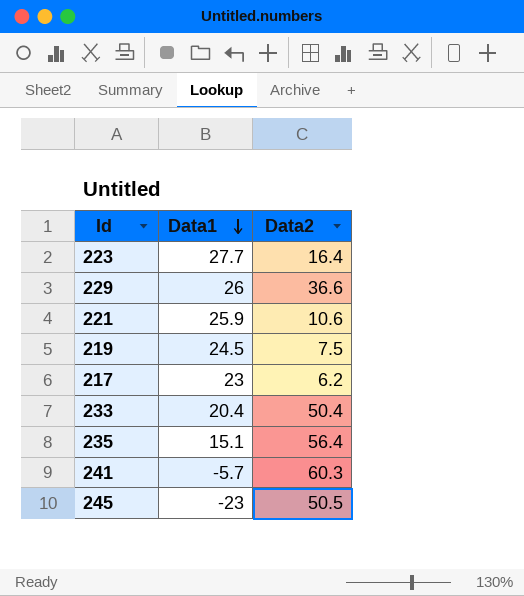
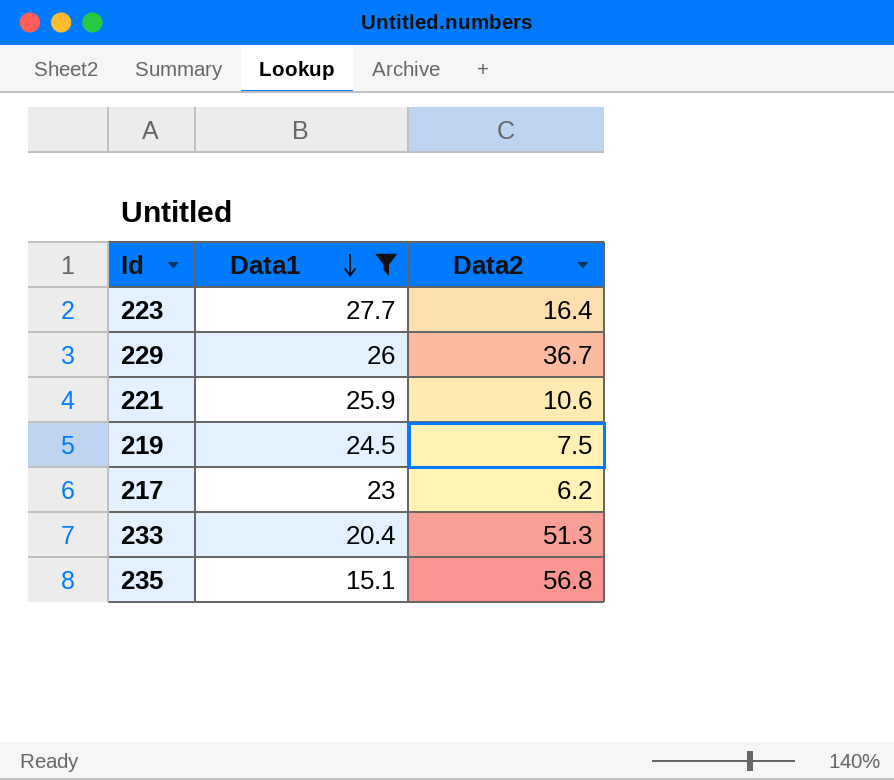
filter: none -> Data1 >= 15.1
229 | Data2: 36.6 -> 36.7
233 | Data2: 50.4 -> 51.3
235 | Data2: 56.4 -> 56.8

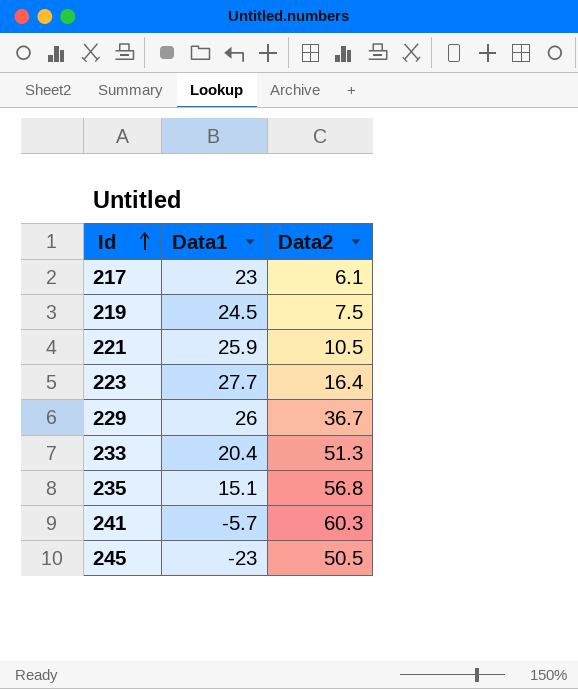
filter: Data1 >= 15.1 -> none
row order: Data1 descending -> Id ascending
217 | Data2: 6.2 -> 6.1
221 | Data2: 10.6 -> 10.5

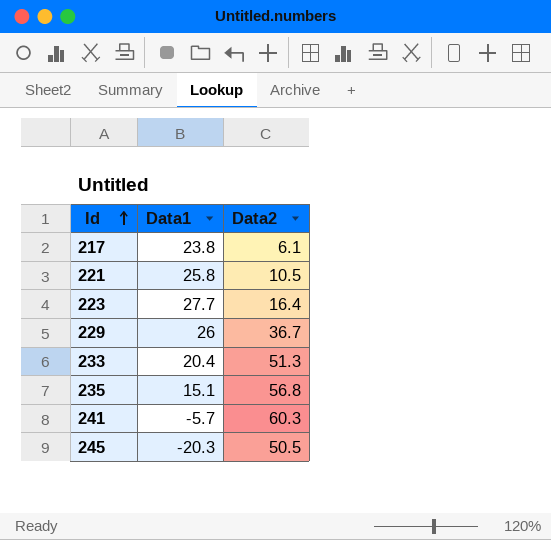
row 219: 24.5 | 7.5 -> none
217 | Data1: 23 -> 23.8
221 | Data1: 25.9 -> 25.8
245 | Data1: -23 -> -20.3

